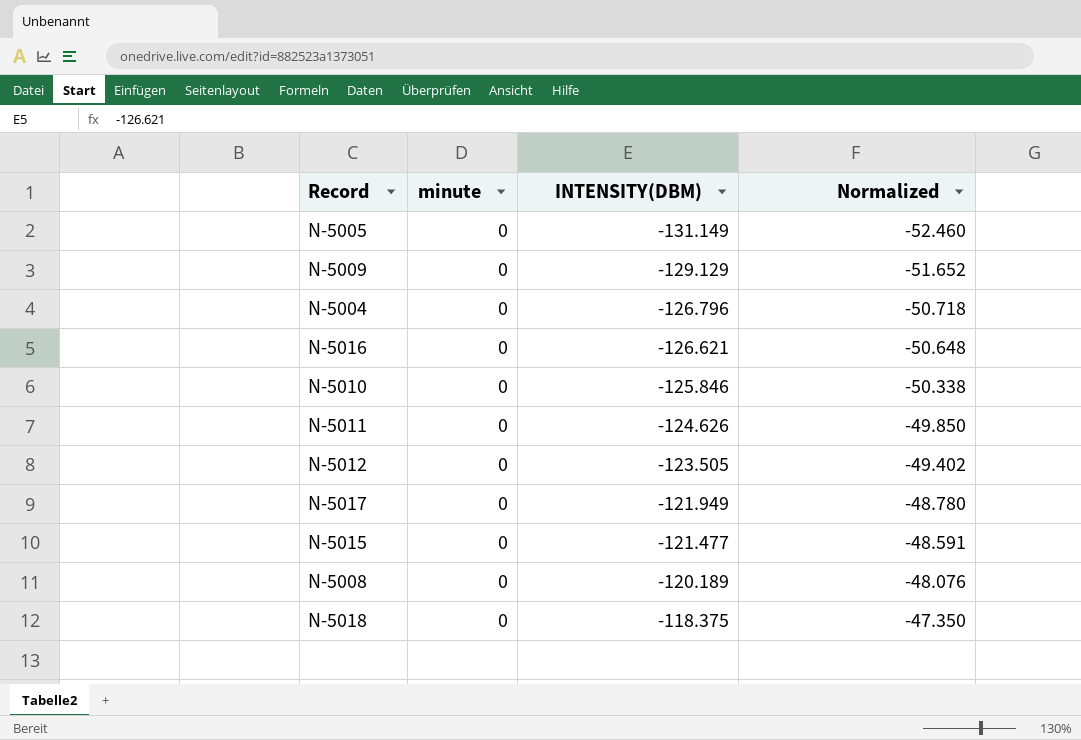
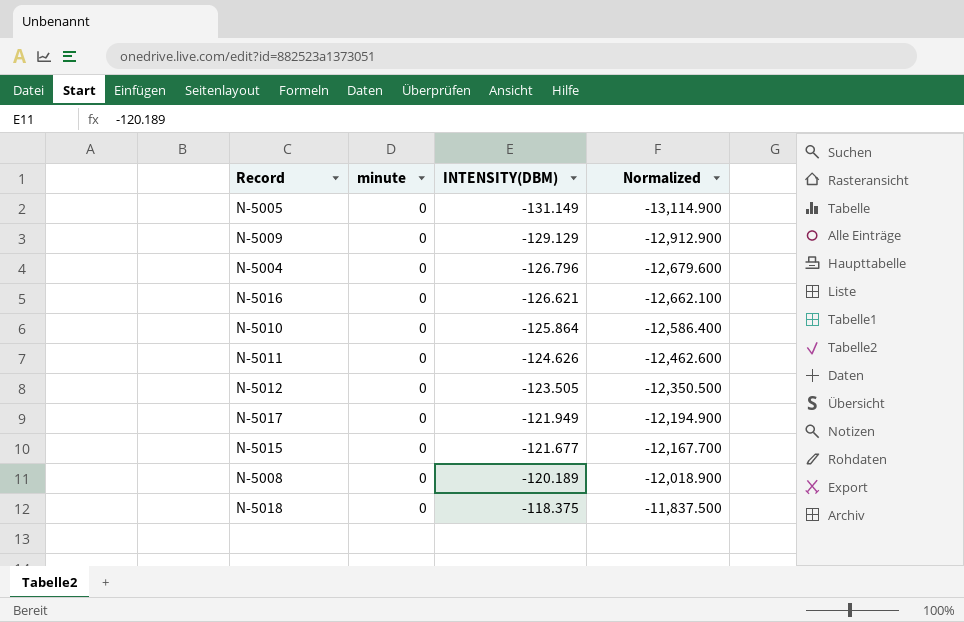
column Normalized | formula: [INTENSITY(DBM)] * 0.4 -> [INTENSITY(DBM)] * 100
N-5010 | INTENSITY(DBM): -125.846 -> -125.864
N-5015 | INTENSITY(DBM): -121.477 -> -121.677

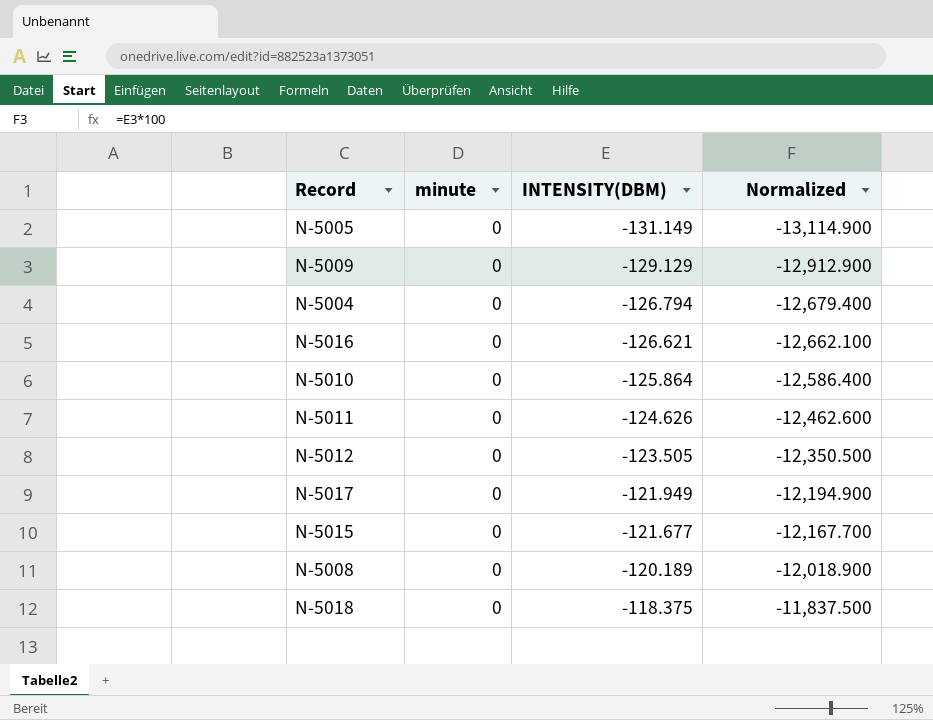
N-5004 | INTENSITY(DBM): -126.796 -> -126.794
N-5004 | Normalized: -12,679.600 -> -12,679.400

